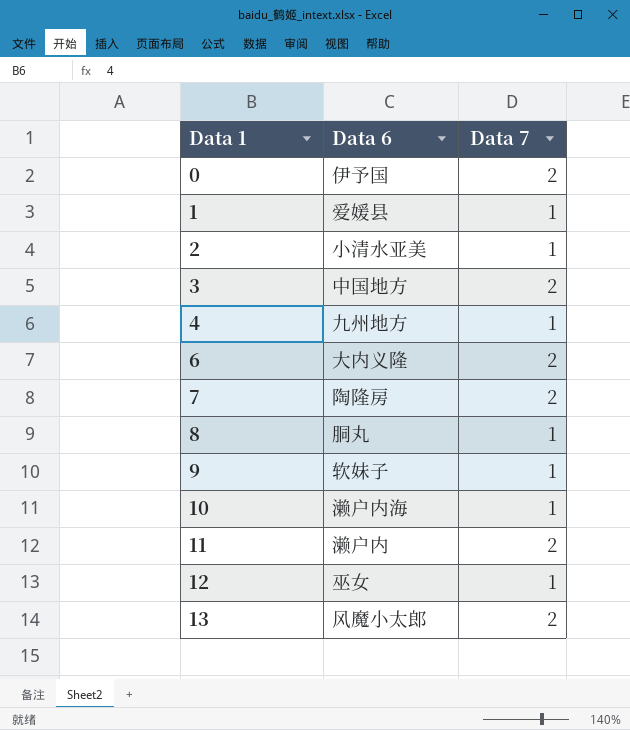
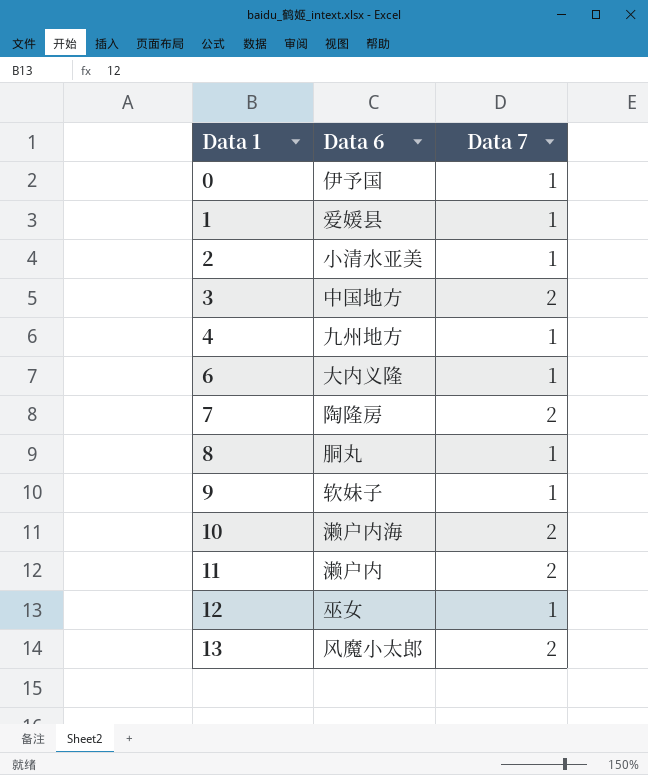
0 | Data 7: 2 -> 1
6 | Data 7: 2 -> 1
10 | Data 7: 1 -> 2

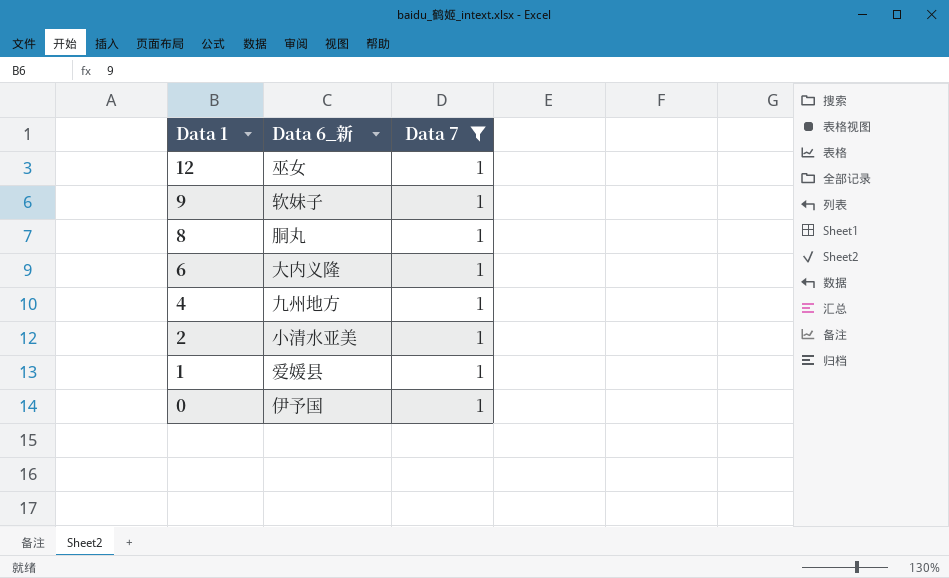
filter: none -> Data 7 = 1
row order: Data 1 ascending -> Data 1 descending
column name: Data 6 -> Data 6_新

